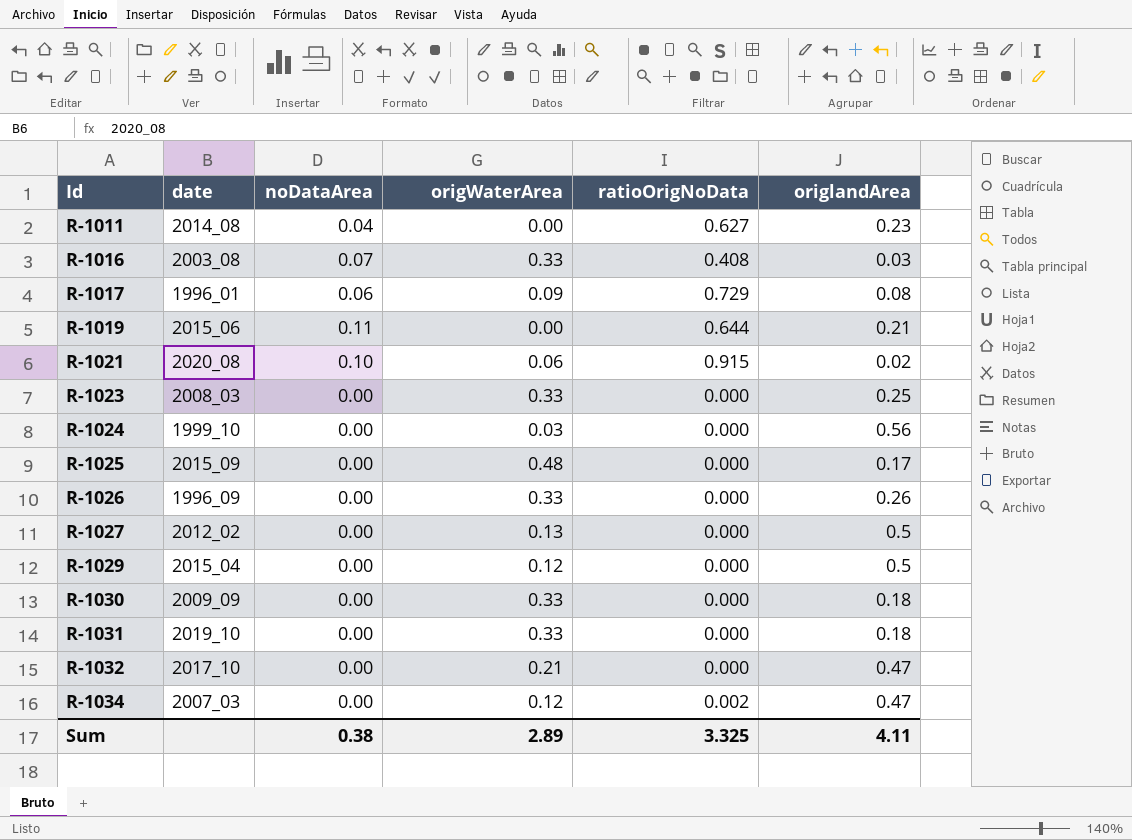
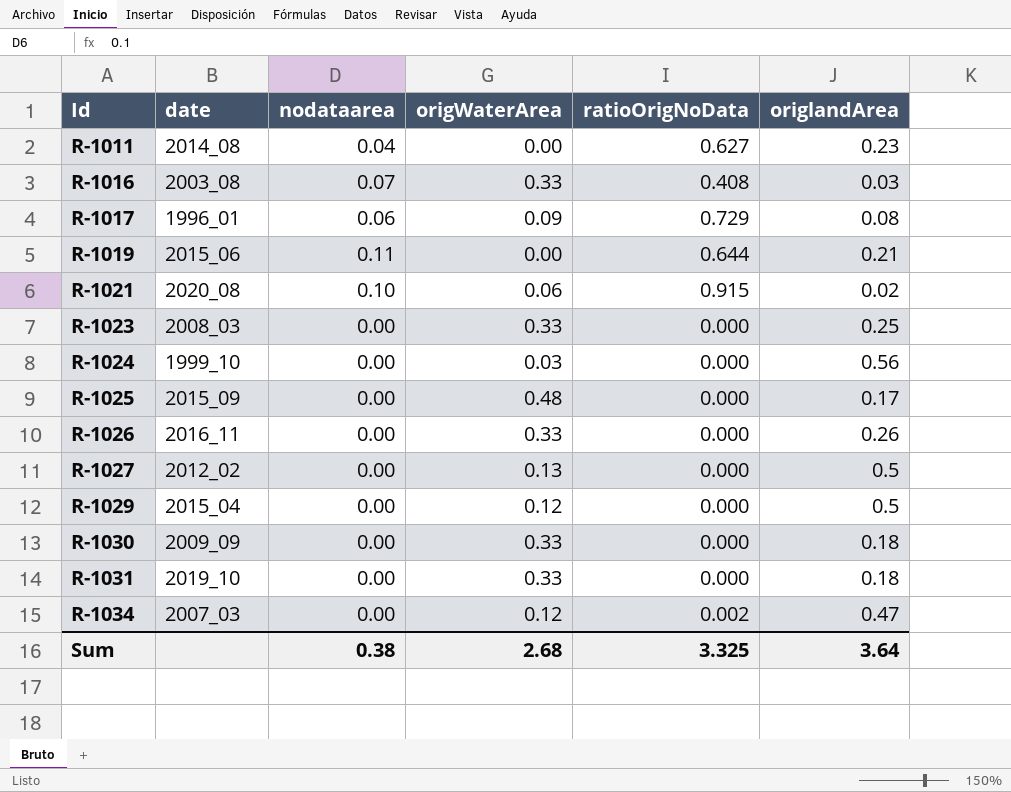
column name: noDataArea -> nodataarea
row R-1032: 2017_10 | 0.00 | 0.21 | 0.000 | 0.47 -> none
R-1026 | date: 1996_09 -> 2016_11
Sum | origWaterArea: 2.89 -> 2.68
Sum | origlandArea: 4.11 -> 3.64

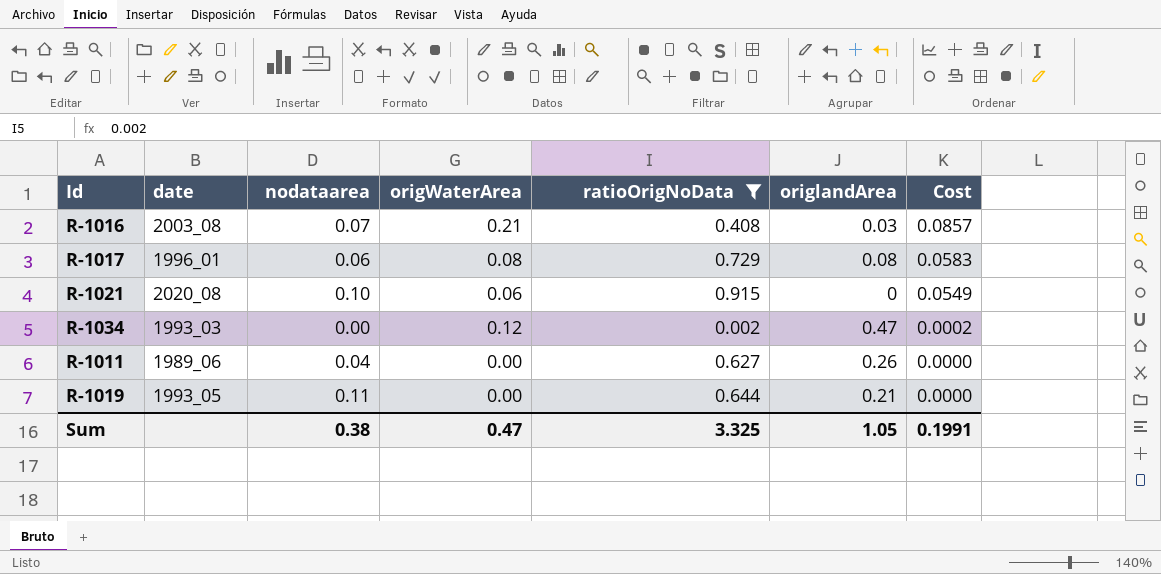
filter: none -> ratioOrigNoData != 0.000
row order: Id ascending -> Cost descending
column Cost | formula: none -> [origWaterArea] * [ratioOrigNoData]
R-1016 | origWaterArea: 0.33 -> 0.21
R-1017 | origWaterArea: 0.09 -> 0.08
R-1021 | origlandArea: 0.02 -> 0
R-1034 | date: 2007_03 -> 1993_03
R-1011 | date: 2014_08 -> 1989_06
R-1011 | origlandArea: 0.23 -> 0.26
R-1019 | date: 2015_06 -> 1993_05
Sum | origWaterArea: 2.68 -> 0.47
Sum | origlandArea: 3.64 -> 1.05

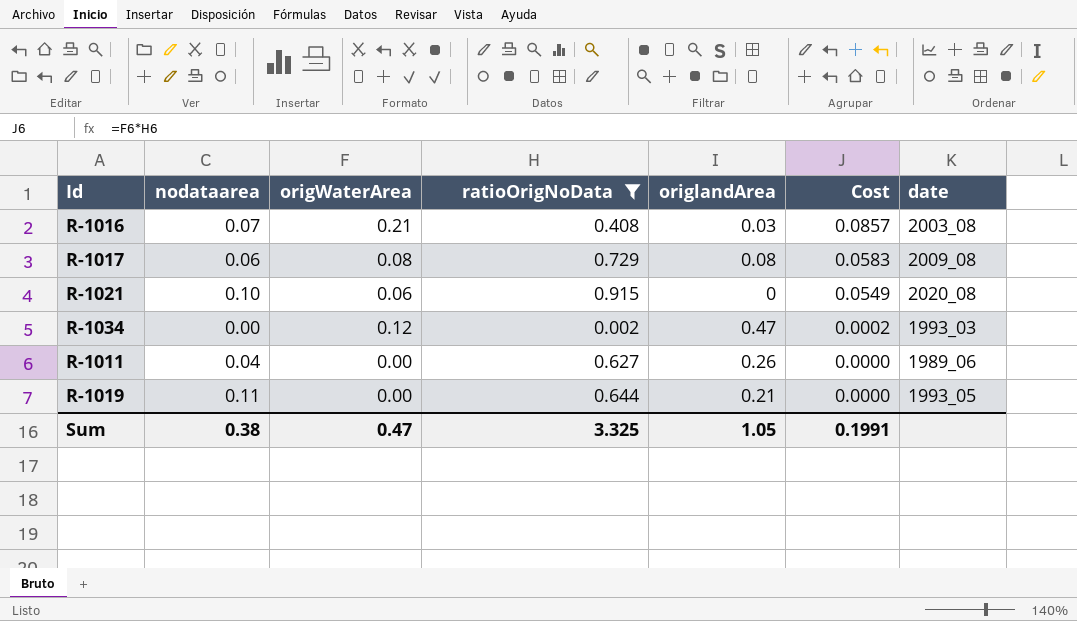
column date | position: 2 -> 7
R-1017 | date: 1996_01 -> 2009_08

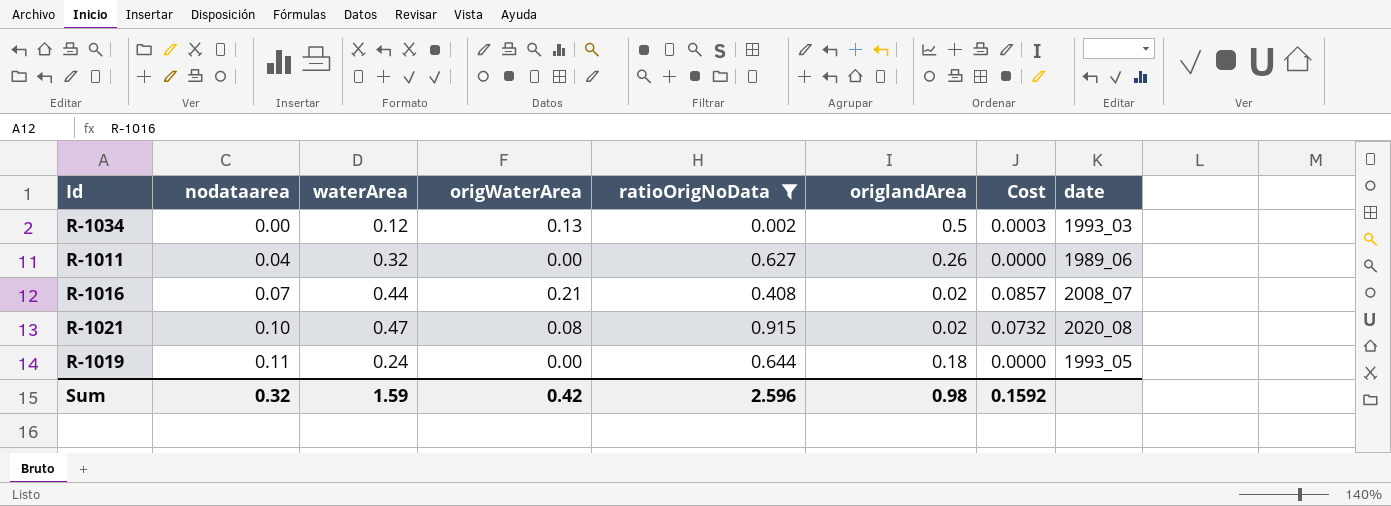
row order: Cost descending -> nodataarea ascending
column waterArea | position: none -> 3
row R-1017: 0.06 | 0.08 | 0.729 | 0.08 | 0.0583 | 2009_08 -> none
R-1034 | origWaterArea: 0.12 -> 0.13
R-1034 | origlandArea: 0.47 -> 0.5
R-1034 | Cost: 0.0002 -> 0.0003
R-1016 | origlandArea: 0.03 -> 0.02
R-1016 | date: 2003_08 -> 2008_07
R-1021 | origWaterArea: 0.06 -> 0.08
R-1021 | origlandArea: 0 -> 0.02
R-1021 | Cost: 0.0549 -> 0.0732
R-1019 | origlandArea: 0.21 -> 0.18
Sum | nodataarea: 0.38 -> 0.32
Sum | origWaterArea: 0.47 -> 0.42
Sum | ratioOrigNoData: 3.325 -> 2.596
Sum | origlandArea: 1.05 -> 0.98
Sum | Cost: 0.1991 -> 0.1592

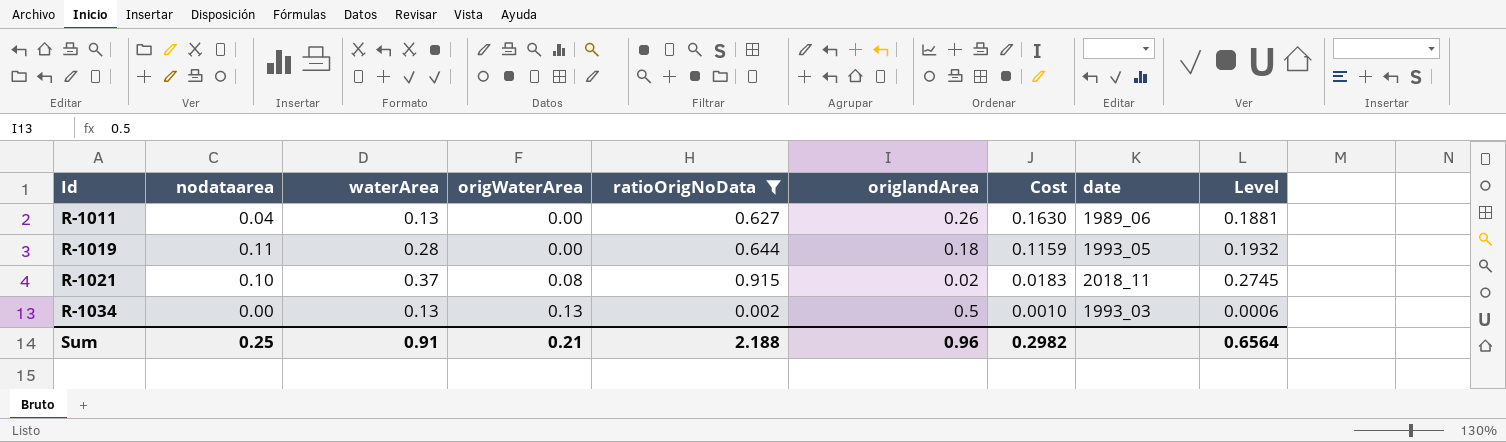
row order: nodataarea ascending -> Id ascending
column Cost | formula: [origWaterArea] * [ratioOrigNoData] -> [ratioOrigNoData] * [origlandArea]
column Level | formula: none -> [ratioOrigNoData] * 0.3
row R-1016: 0.07 | 0.44 | 0.21 | 0.408 | 0.02 | 0.0857 | 2008_07 -> none
R-1011 | waterArea: 0.32 -> 0.13
R-1019 | waterArea: 0.24 -> 0.28
R-1021 | waterArea: 0.47 -> 0.37
R-1021 | date: 2020_08 -> 2018_11
R-1034 | waterArea: 0.12 -> 0.13
Sum | nodataarea: 0.32 -> 0.25
Sum | waterArea: 1.59 -> 0.91
Sum | origWaterArea: 0.42 -> 0.21
Sum | ratioOrigNoData: 2.596 -> 2.188
Sum | origlandArea: 0.98 -> 0.96
Sum | Cost: 0.1592 -> 0.2982

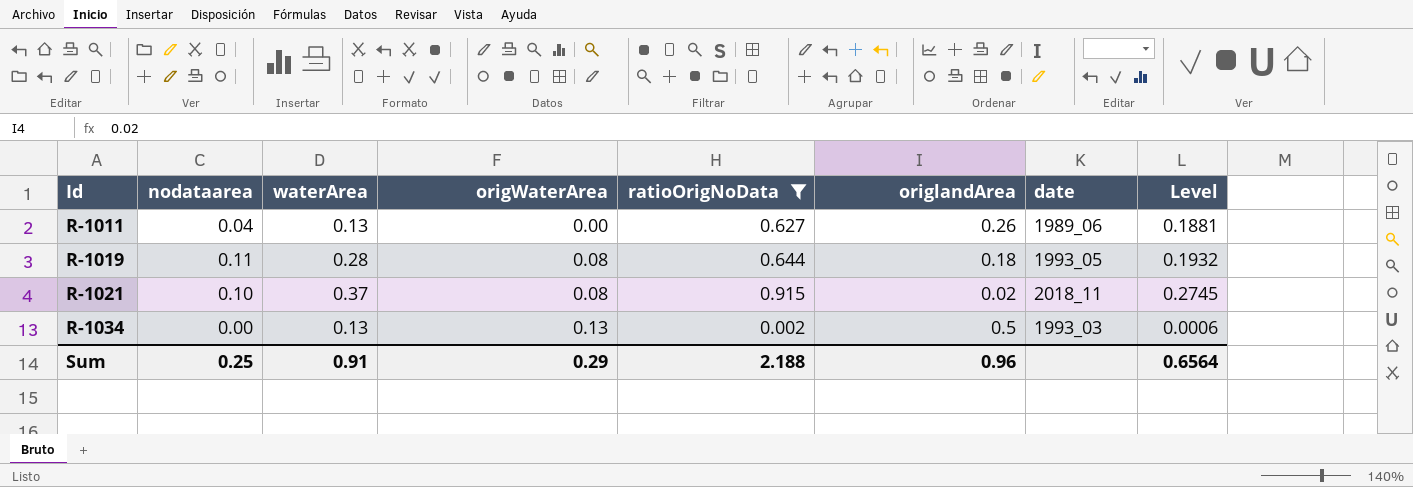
column Cost | formula: [ratioOrigNoData] * [origlandArea] -> none
R-1019 | origWaterArea: 0.00 -> 0.08
Sum | origWaterArea: 0.21 -> 0.29

